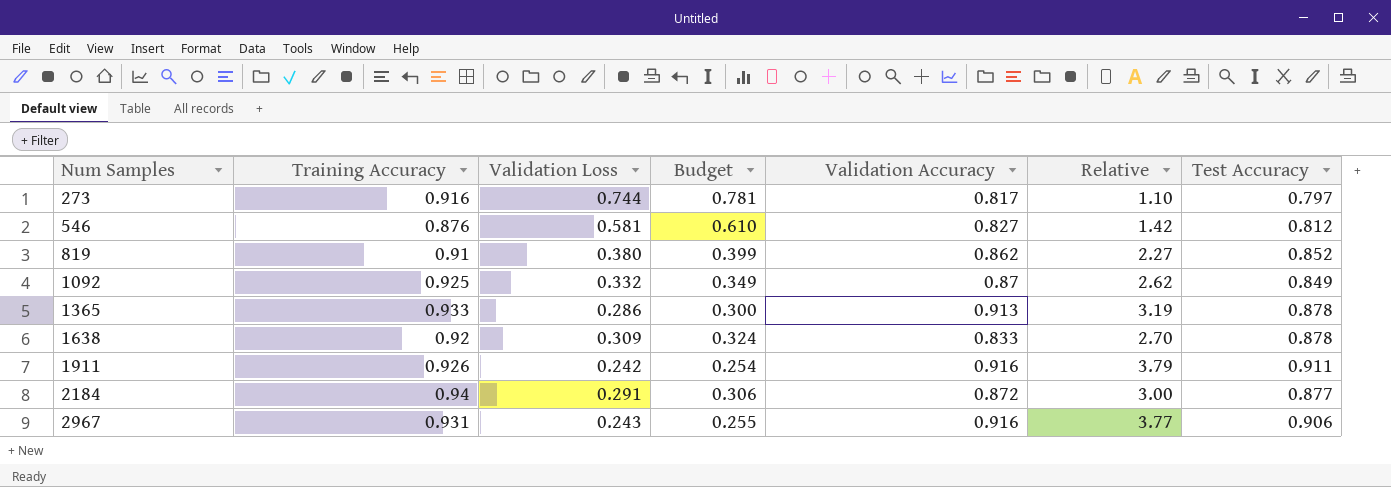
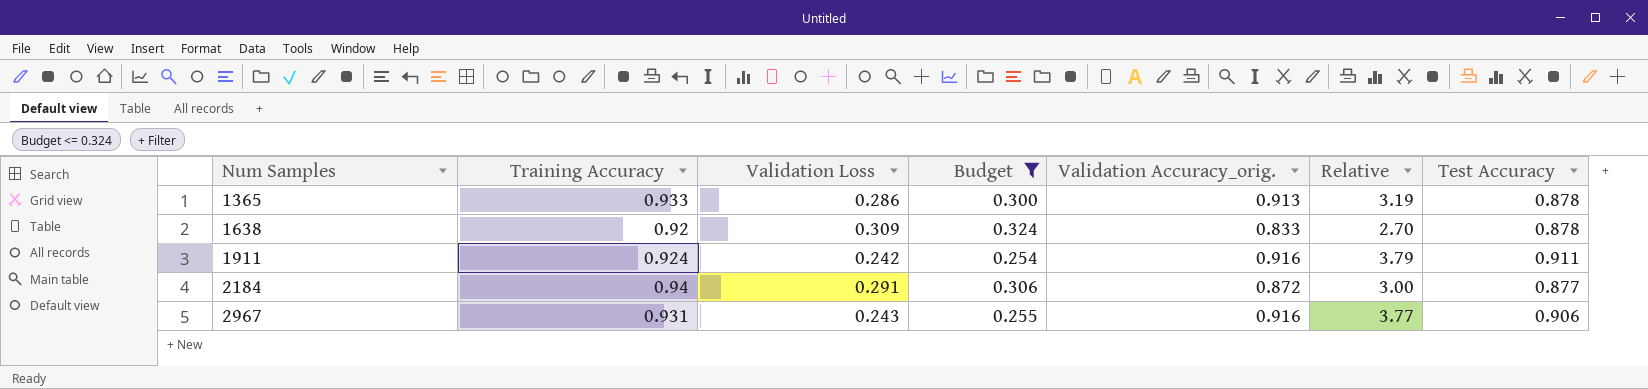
filter: none -> Budget <= 0.324
column name: Validation Accuracy -> Validation Accuracy_orig.
1911 | Training Accuracy: 0.926 -> 0.924

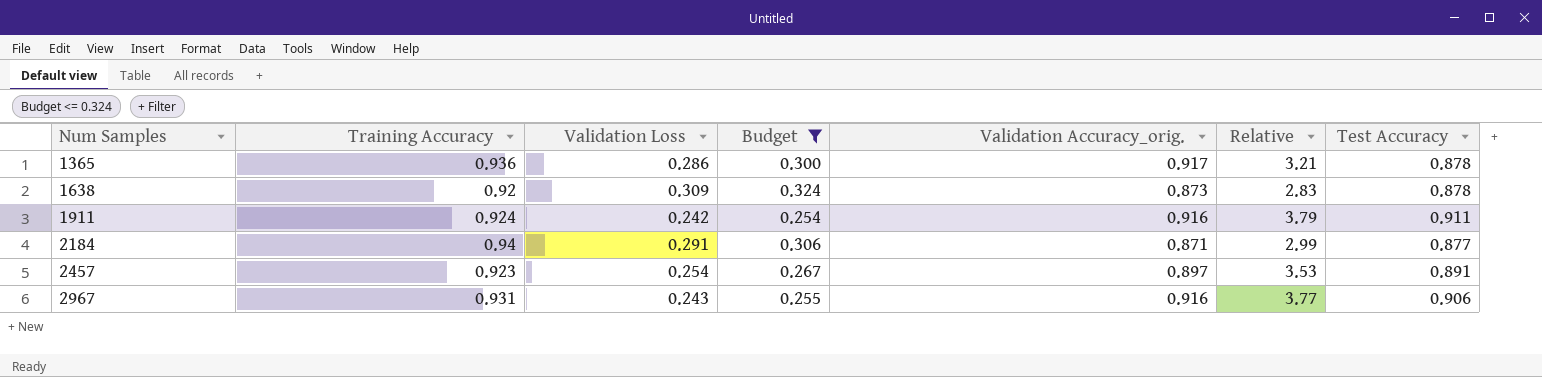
1365 | Training Accuracy: 0.933 -> 0.936
1365 | Validation Accuracy_orig.: 0.913 -> 0.917
1365 | Relative: 3.19 -> 3.21
1638 | Validation Accuracy_orig.: 0.833 -> 0.873
1638 | Relative: 2.70 -> 2.83
2184 | Validation Accuracy_orig.: 0.872 -> 0.871
2184 | Relative: 3.00 -> 2.99
row 2457: none -> 0.923 | 0.254 | 0.267 | 0.897 | 3.53 | 0.891

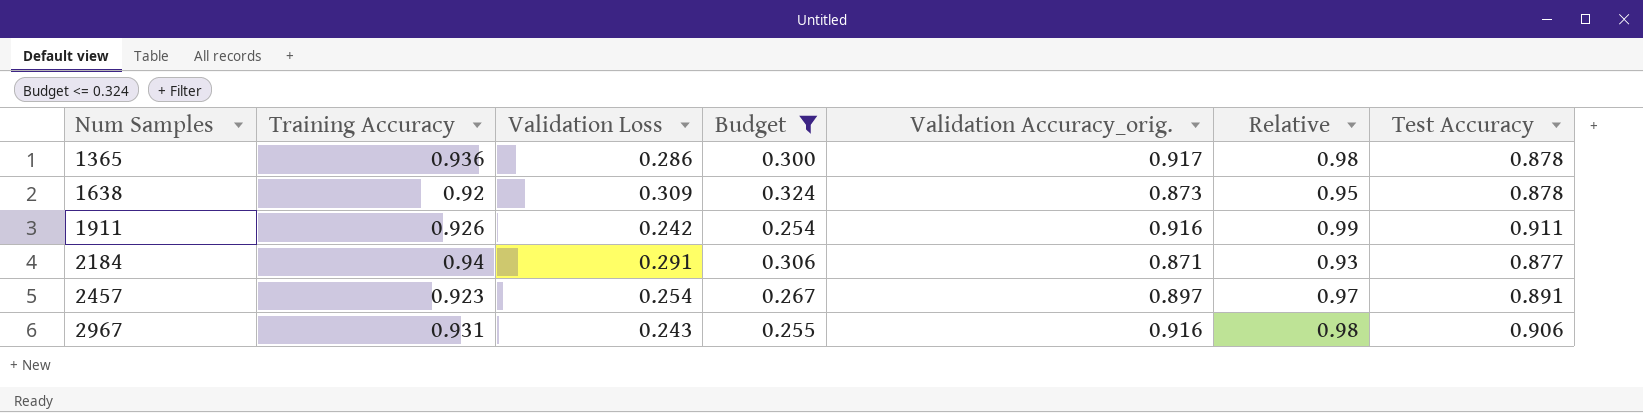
column Relative | formula: [Validation Accuracy_orig.] / [Validation Loss] -> [Validation Accuracy_orig.] / [Training Accuracy]
1911 | Training Accuracy: 0.924 -> 0.926

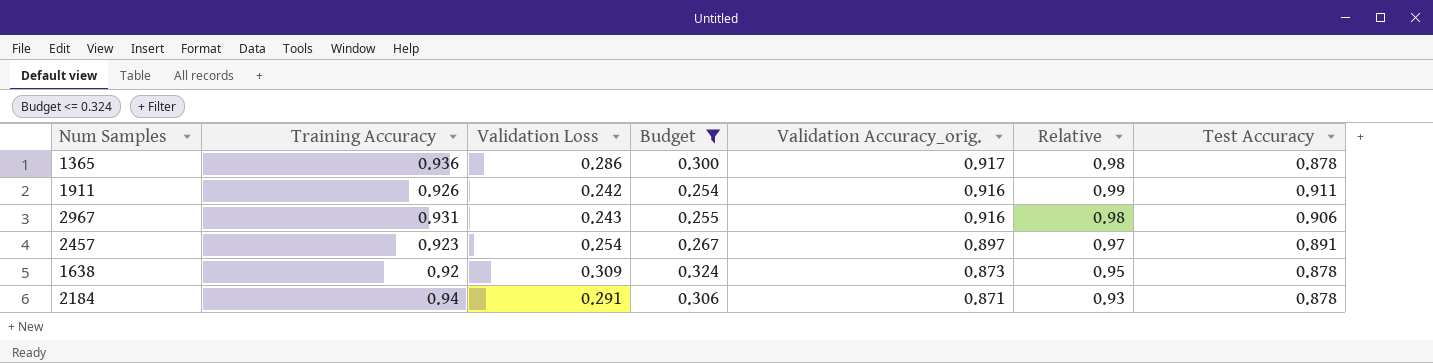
row order: Num Samples ascending -> Validation Accuracy_orig. descending
2184 | Test Accuracy: 0.877 -> 0.878

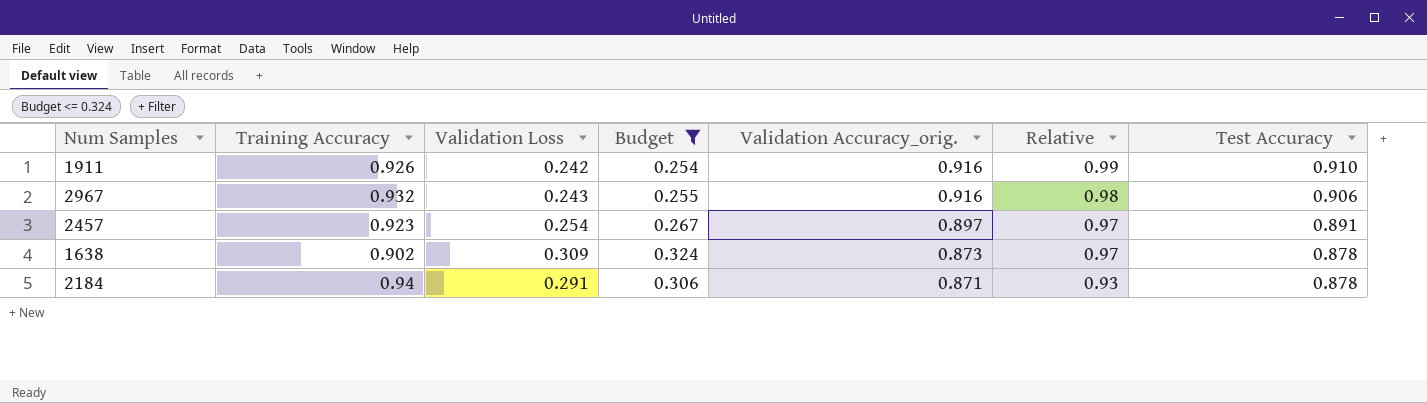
row 1365: 0.936 | 0.286 | 0.300 | 0.917 | 0.98 | 0.878 -> none
1911 | Test Accuracy: 0.911 -> 0.910
2967 | Training Accuracy: 0.931 -> 0.932
1638 | Training Accuracy: 0.92 -> 0.902
1638 | Relative: 0.95 -> 0.97

